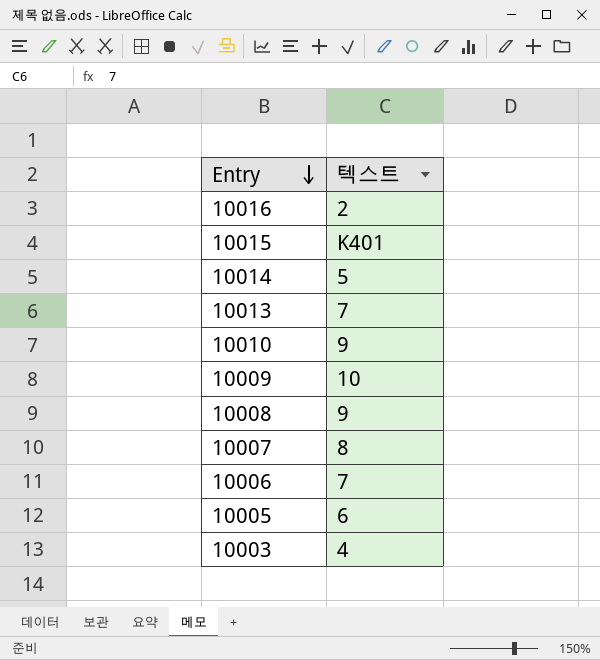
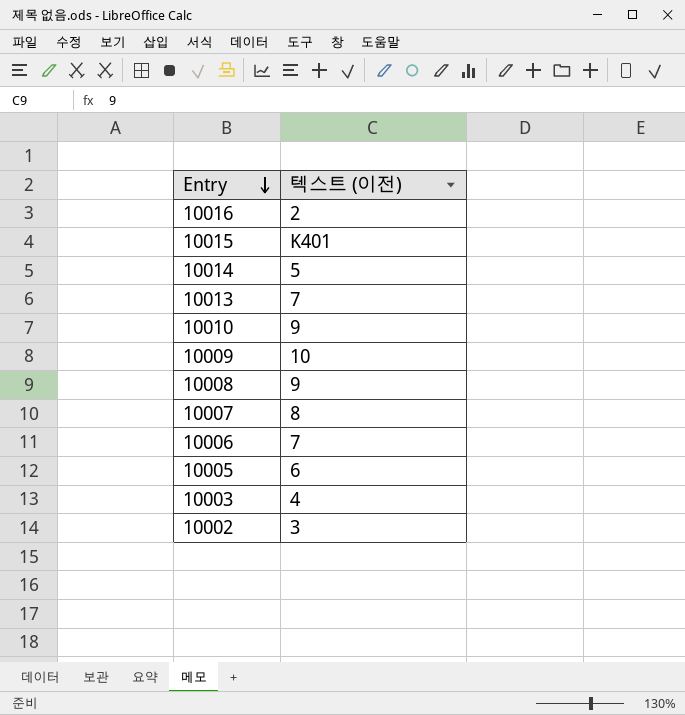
column name: 텍스트 -> 텍스트 (이전)
row 10002: none -> 3

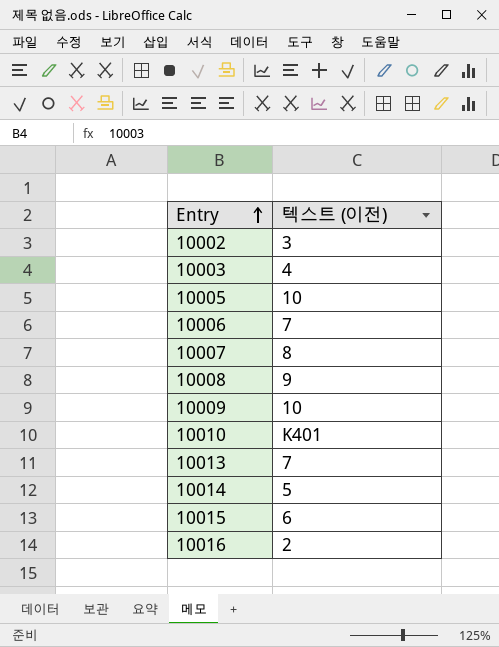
row order: Entry descending -> Entry ascending
10005 | 텍스트 (이전): 6 -> 10
10010 | 텍스트 (이전): 9 -> K401
10015 | 텍스트 (이전): K401 -> 6

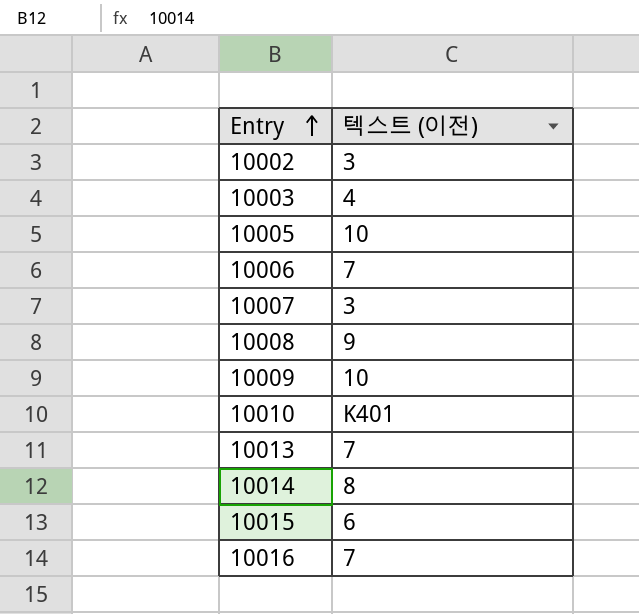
10007 | 텍스트 (이전): 8 -> 3
10014 | 텍스트 (이전): 5 -> 8
10016 | 텍스트 (이전): 2 -> 7

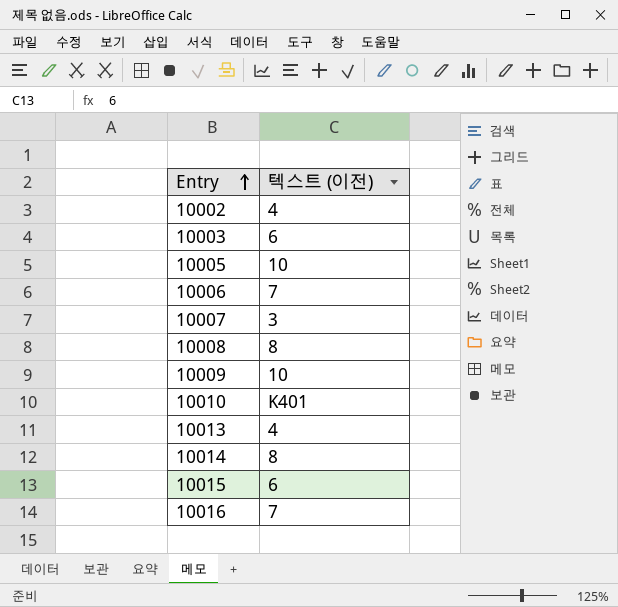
10002 | 텍스트 (이전): 3 -> 4
10003 | 텍스트 (이전): 4 -> 6
10008 | 텍스트 (이전): 9 -> 8
10013 | 텍스트 (이전): 7 -> 4

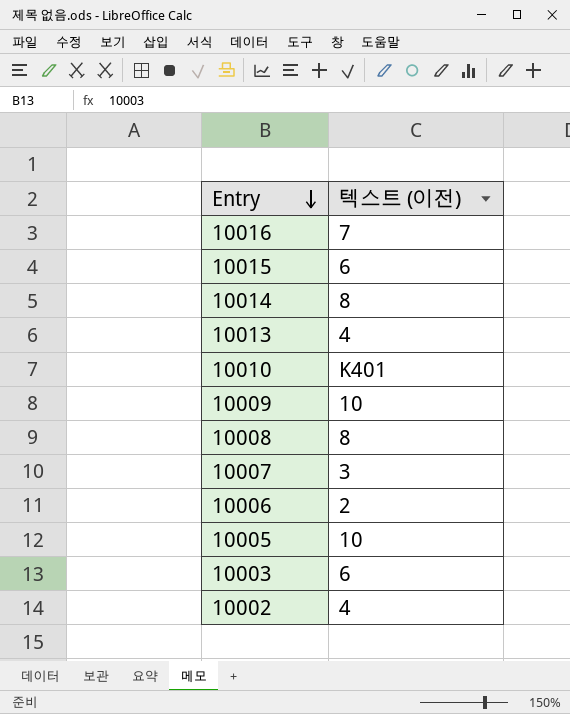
row order: Entry ascending -> Entry descending
10006 | 텍스트 (이전): 7 -> 2

